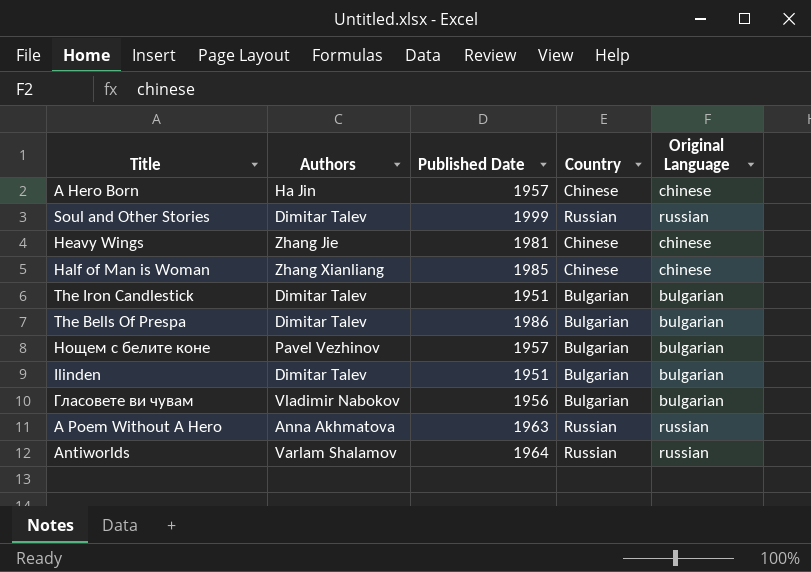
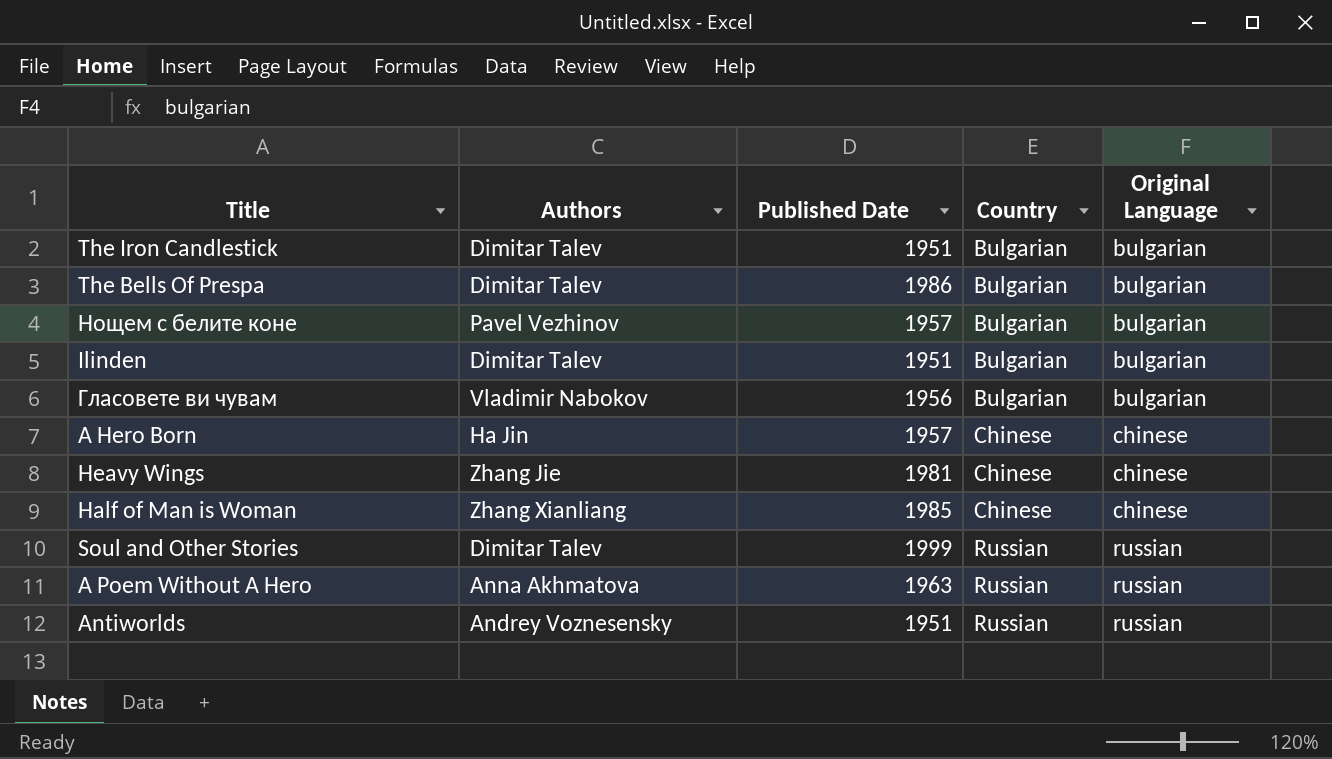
row order: none -> Country ascending
Antiworlds | Authors: Varlam Shalamov -> Andrey Voznesensky
Antiworlds | Published Date: 1964 -> 1951

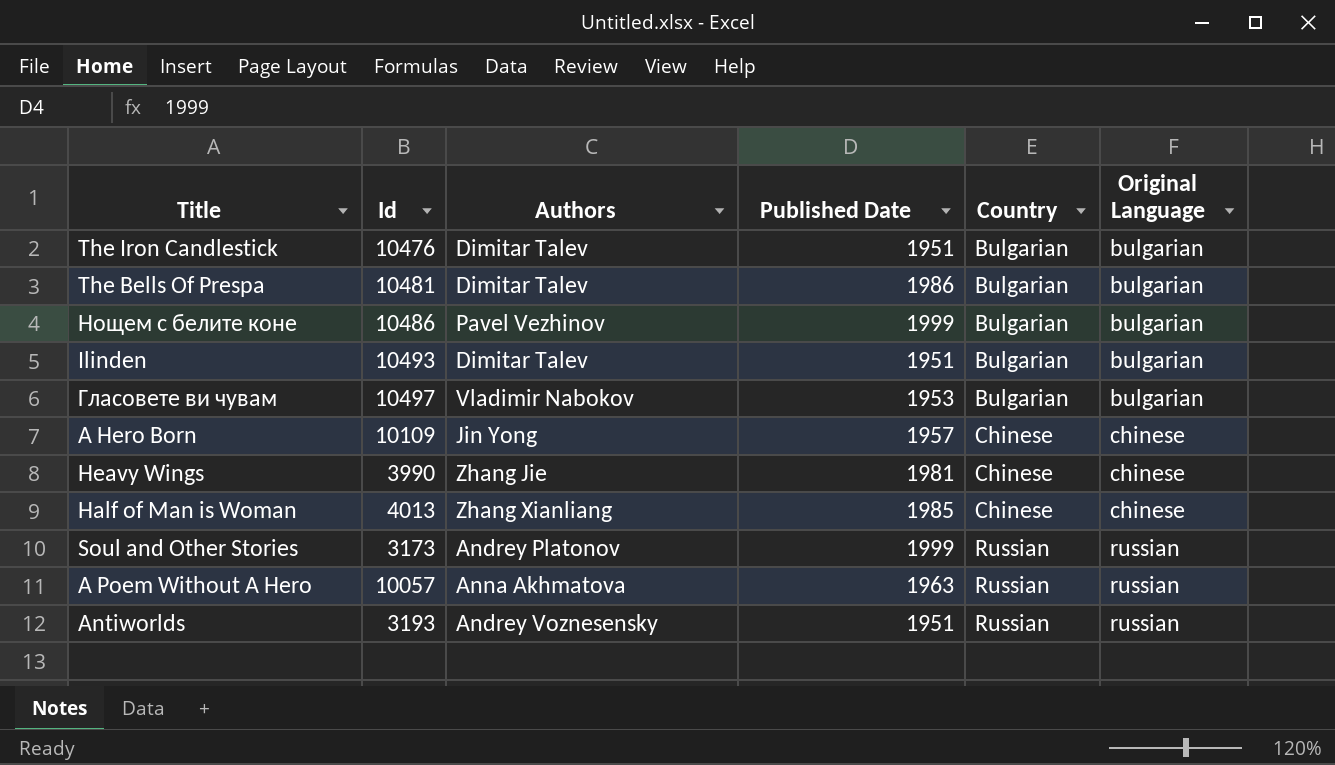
column Id | position: none -> 2
Нощем с белите коне | Published Date: 1957 -> 1999
Гласовете ви чувам | Published Date: 1956 -> 1953
A Hero Born | Authors: Ha Jin -> Jin Yong
Soul and Other Stories | Authors: Dimitar Talev -> Andrey Platonov

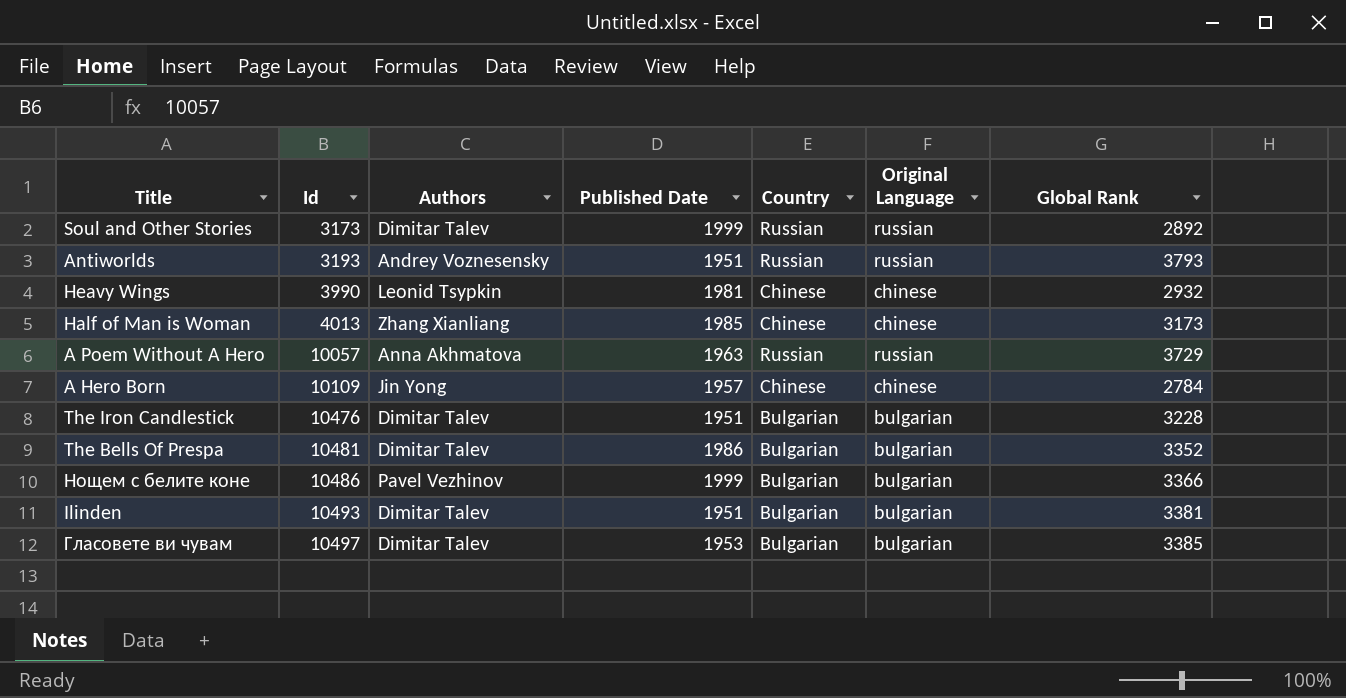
row order: Country ascending -> Id ascending
column Global Rank | position: none -> 7
Soul and Other Stories | Authors: Andrey Platonov -> Dimitar Talev
Heavy Wings | Authors: Zhang Jie -> Leonid Tsypkin
Гласовете ви чувам | Authors: Vladimir Nabokov -> Dimitar Talev

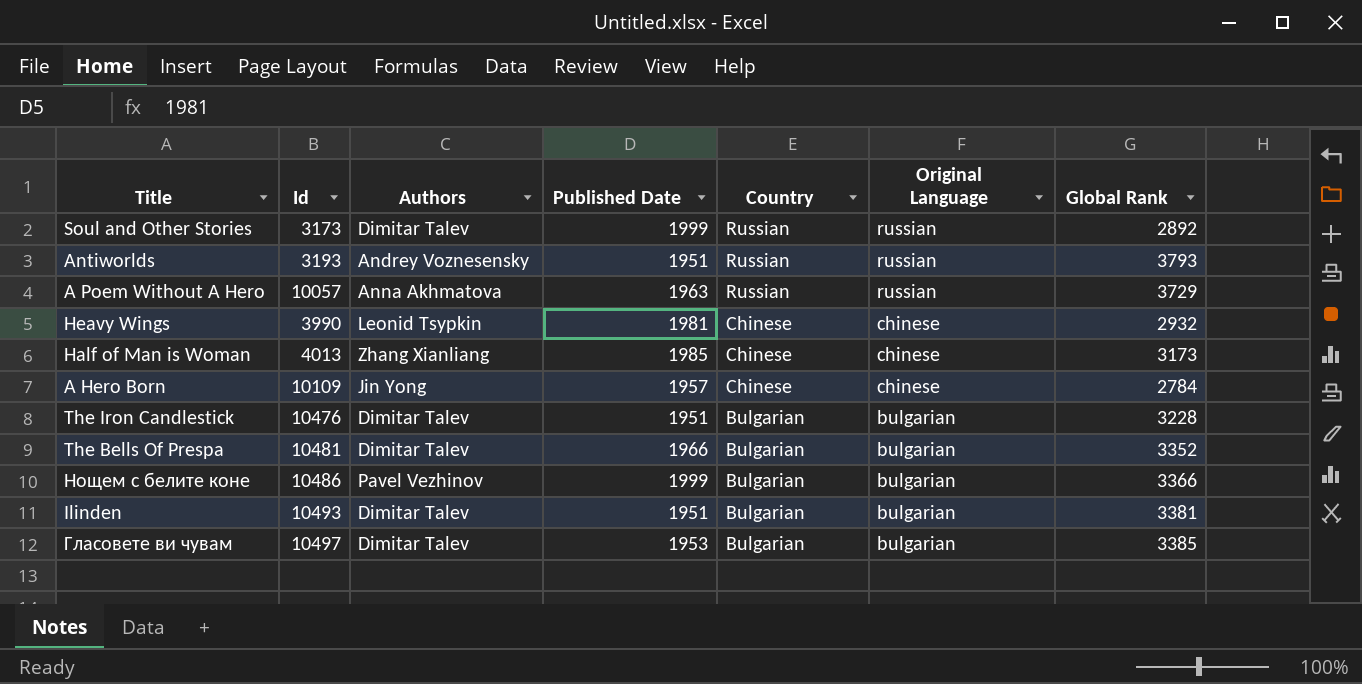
row order: Id ascending -> Country descending
The Bells Of Prespa | Published Date: 1986 -> 1966

